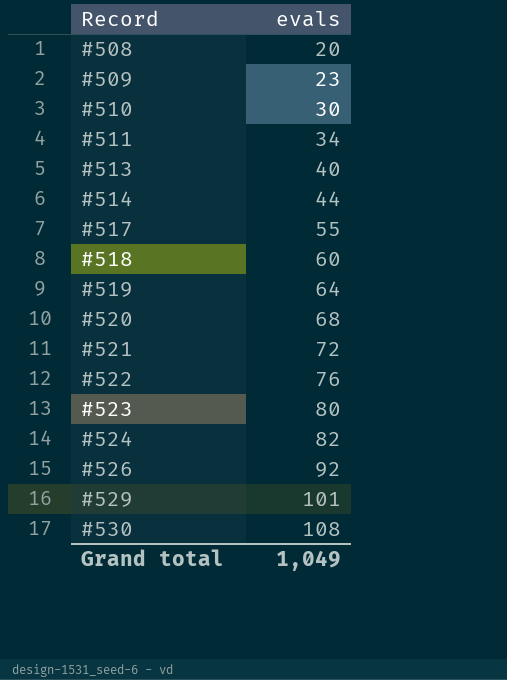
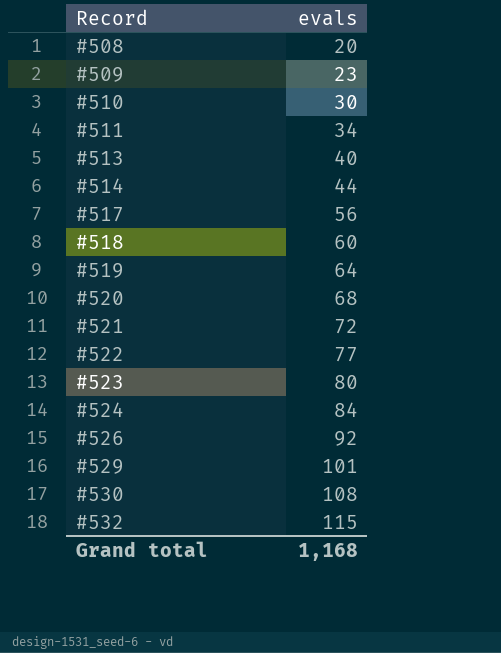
#517 | evals: 55 -> 56
#522 | evals: 76 -> 77
#524 | evals: 82 -> 84
row #532: none -> 115
Grand total | evals: 1,049 -> 1,168

